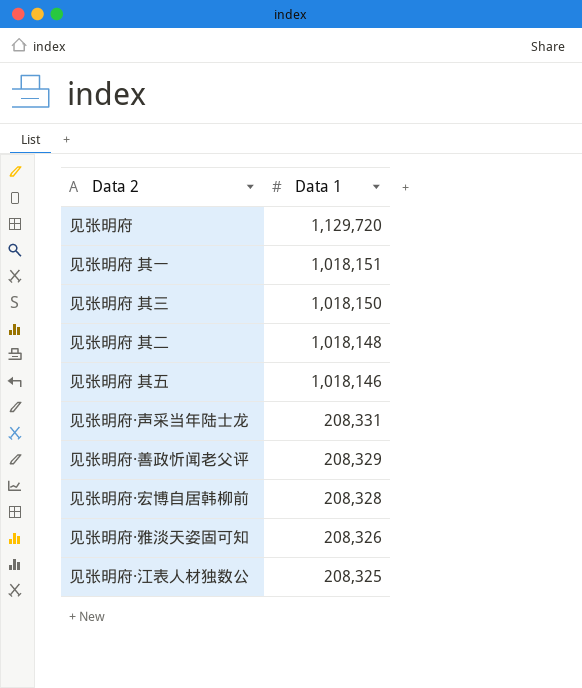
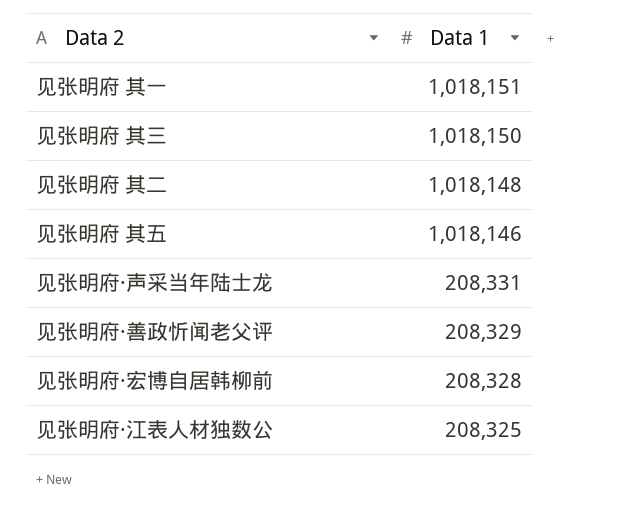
row 见张明府: 1,129,720 -> none
row 见张明府·雅淡天姿固可知: 208,326 -> none

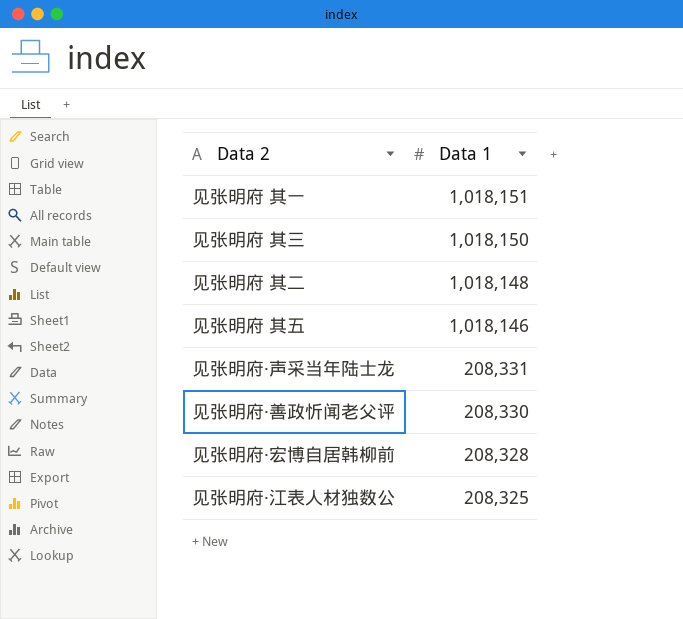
见张明府·善政忻闻老父评 | Data 1: 208,329 -> 208,330

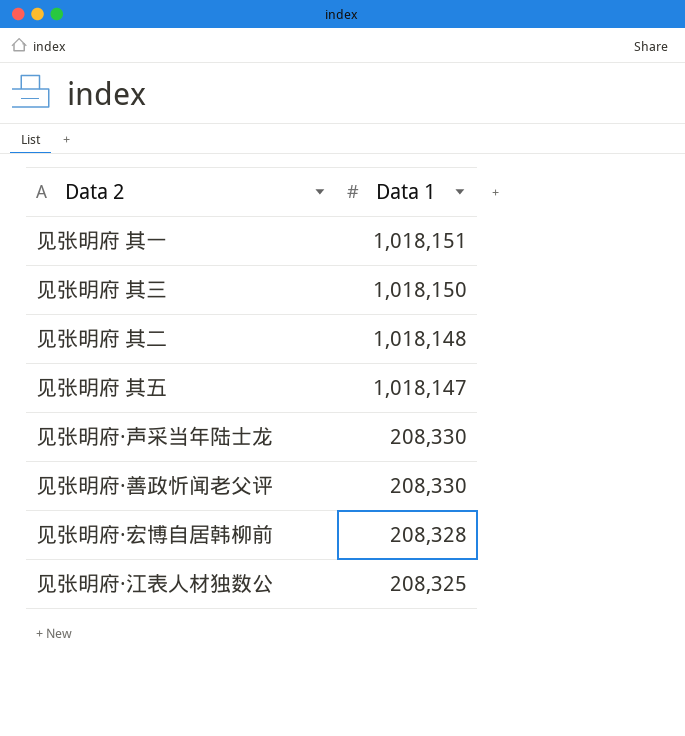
见张明府 其五 | Data 1: 1,018,146 -> 1,018,147
见张明府·声采当年陆士龙 | Data 1: 208,331 -> 208,330

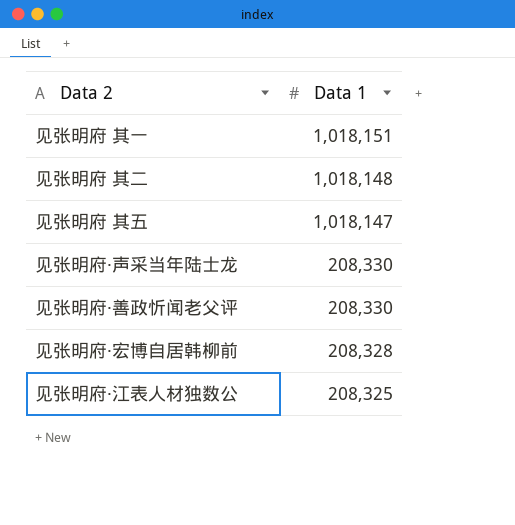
row 见张明府 其三: 1,018,150 -> none

